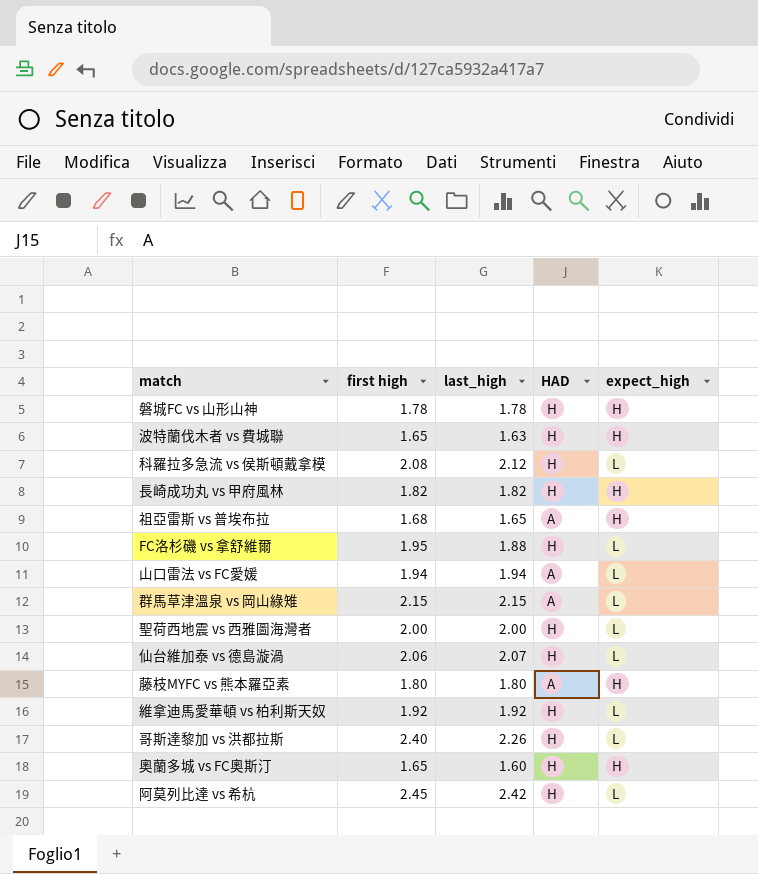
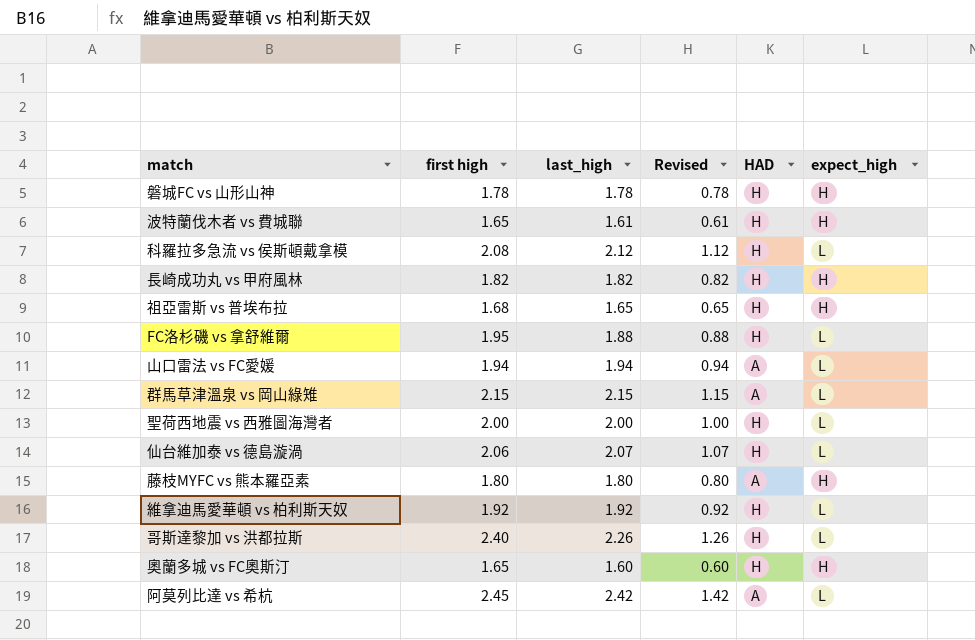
column Revised | formula: none -> [last_high] - 1
波特蘭伐木者 vs 費城聯 | last_high: 1.63 -> 1.61
祖亞雷斯 vs 普埃布拉 | HAD: A -> H
阿莫列比達 vs 希杭 | HAD: H -> A

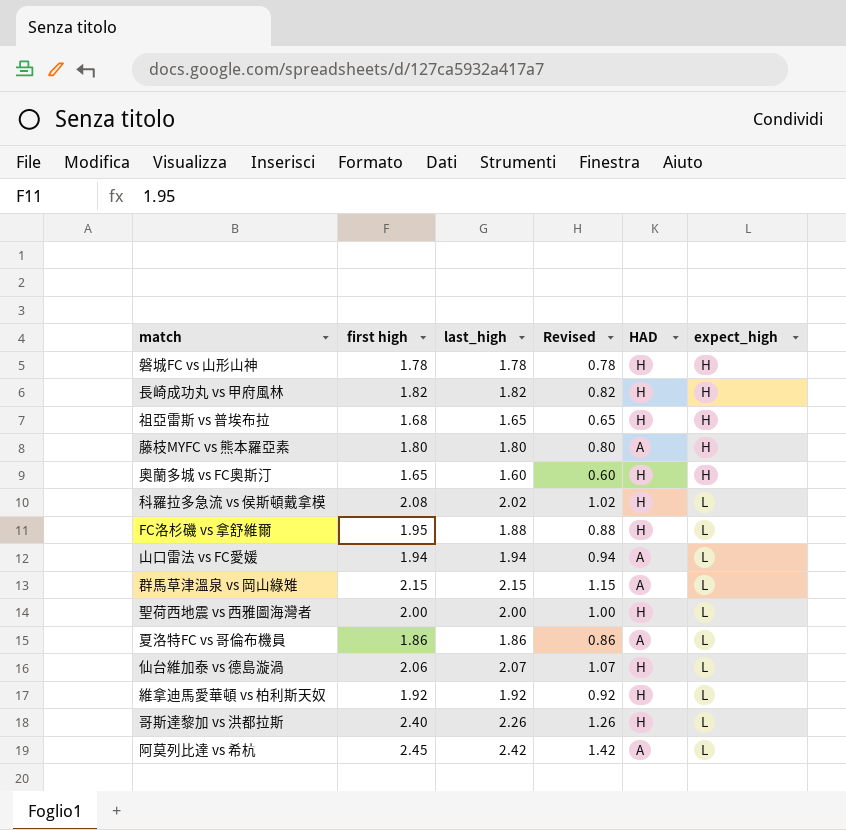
row order: none -> expect_high ascending
row 波特蘭伐木者 vs 費城聯: 1.65 | 1.61 | 0.61 | H | H -> none
科羅拉多急流 vs 侯斯頓戴拿模 | last_high: 2.12 -> 2.02
科羅拉多急流 vs 侯斯頓戴拿模 | Revised: 1.12 -> 1.02
row 夏洛特FC vs 哥倫布機員: none -> 1.86 | 1.86 | 0.86 | A | L

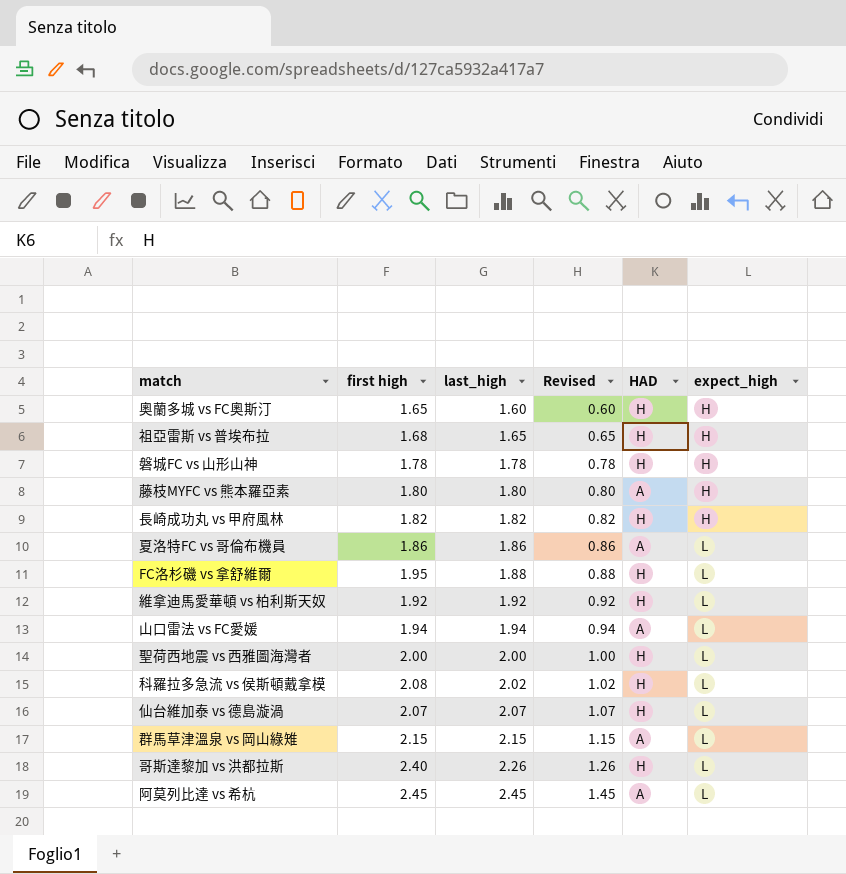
row order: expect_high ascending -> last_high ascending
仙台維加泰 vs 德島漩渦 | first high: 2.06 -> 2.07
阿莫列比達 vs 希杭 | last_high: 2.42 -> 2.45
阿莫列比達 vs 希杭 | Revised: 1.42 -> 1.45

